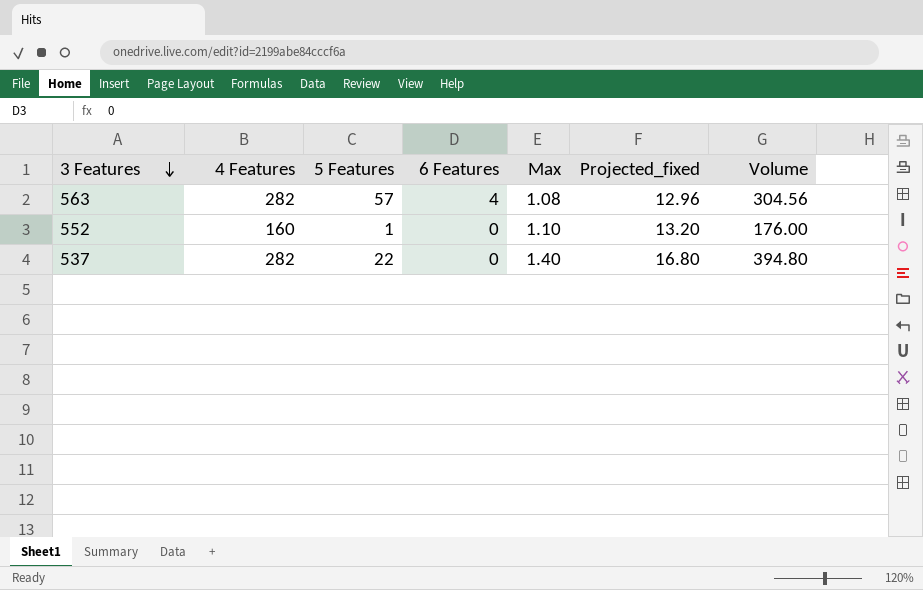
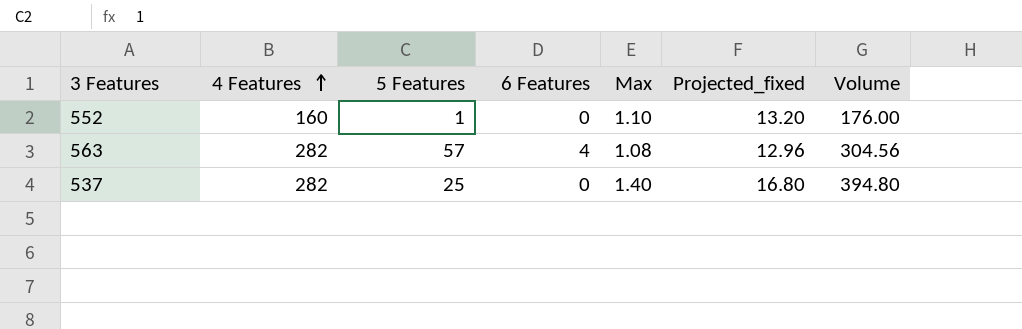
row order: 3 Features descending -> 4 Features ascending
537 | 5 Features: 22 -> 25

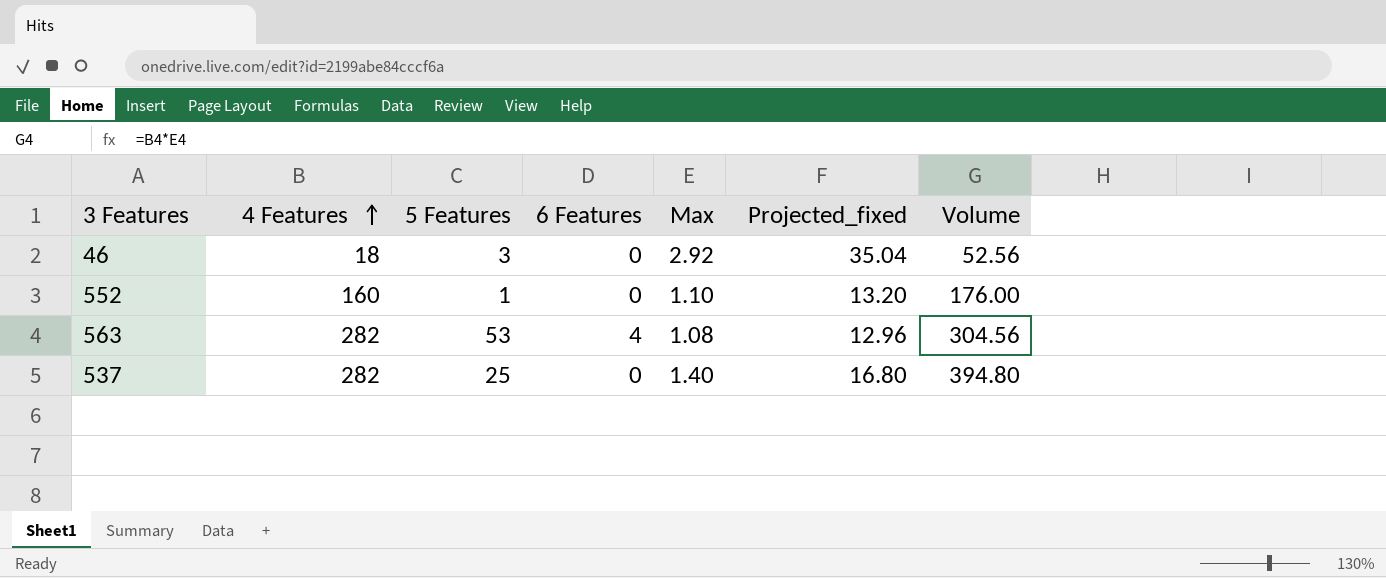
row 46: none -> 18 | 3 | 0 | 2.92 | 35.04 | 52.56
563 | 5 Features: 57 -> 53

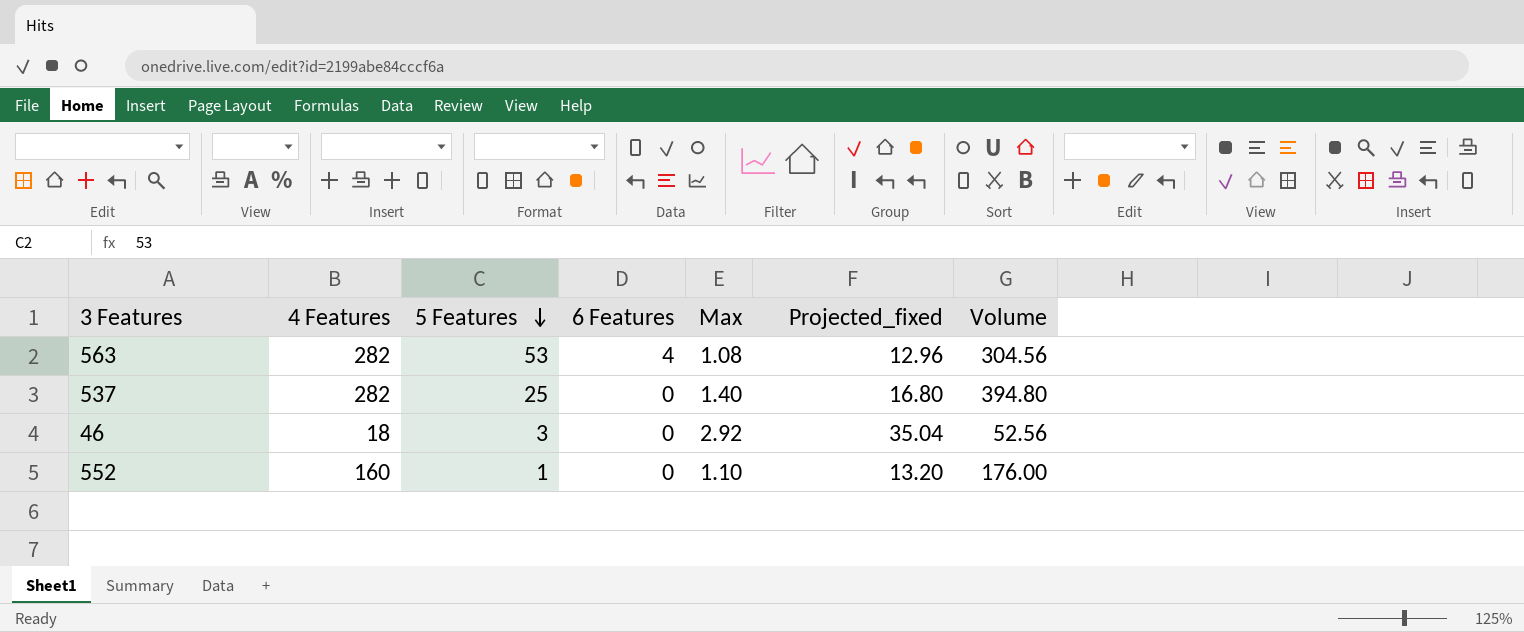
row order: 4 Features ascending -> 5 Features descending

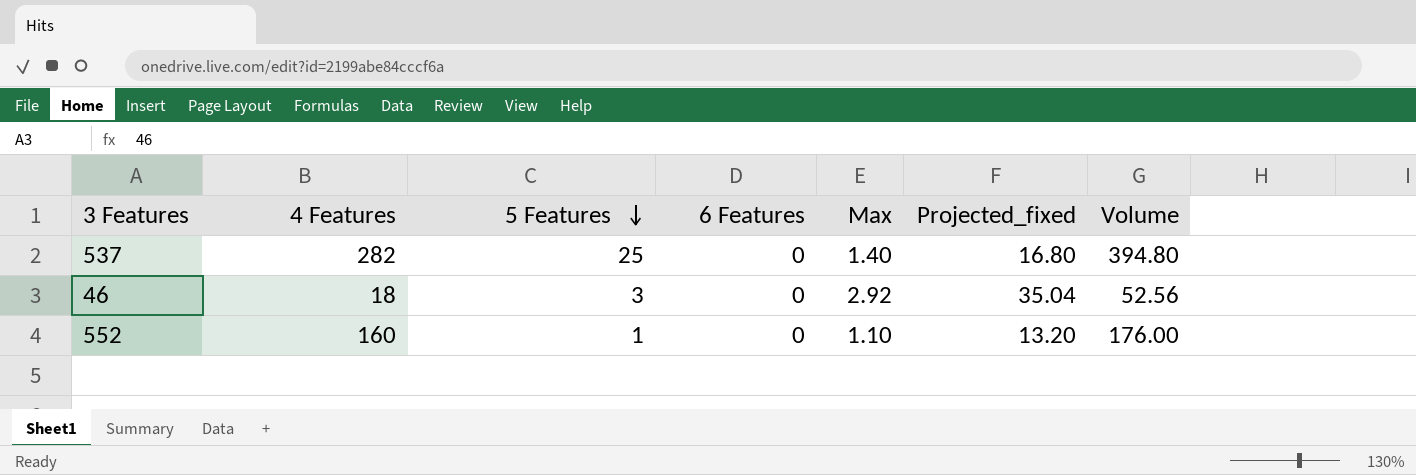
row 563: 282 | 53 | 4 | 1.08 | 12.96 | 304.56 -> none

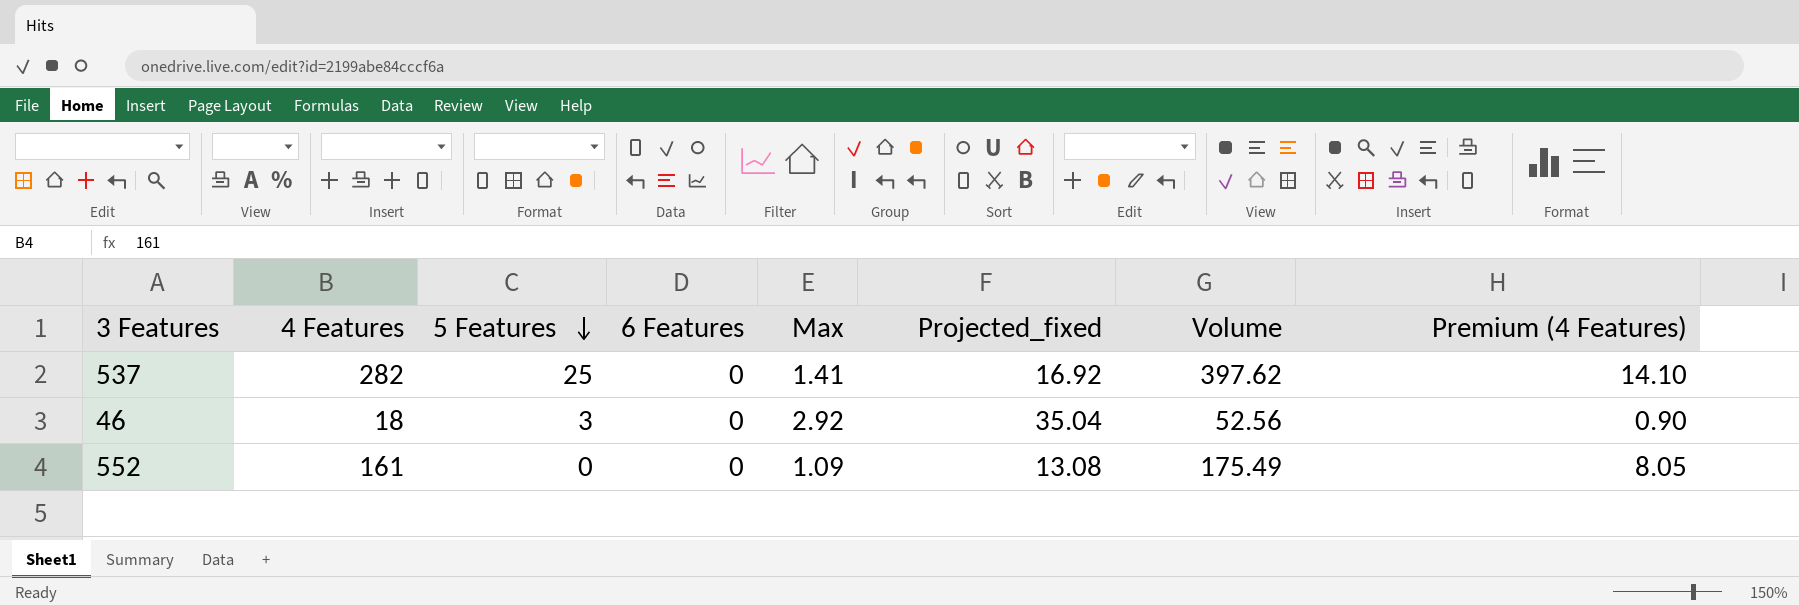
column Premium (4 Features) | formula: none -> [4 Features] * 0.05
537 | Max: 1.40 -> 1.41
537 | Projected_fixed: 16.80 -> 16.92
537 | Volume: 394.80 -> 397.62
552 | 4 Features: 160 -> 161
552 | 5 Features: 1 -> 0
552 | Max: 1.10 -> 1.09
552 | Projected_fixed: 13.20 -> 13.08
552 | Volume: 176.00 -> 175.49

